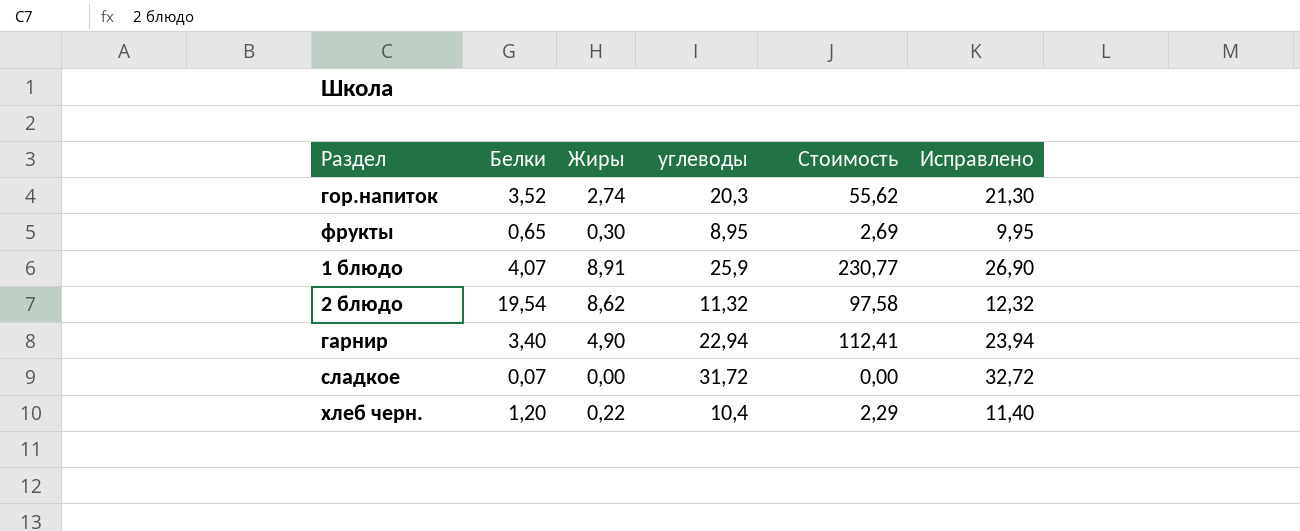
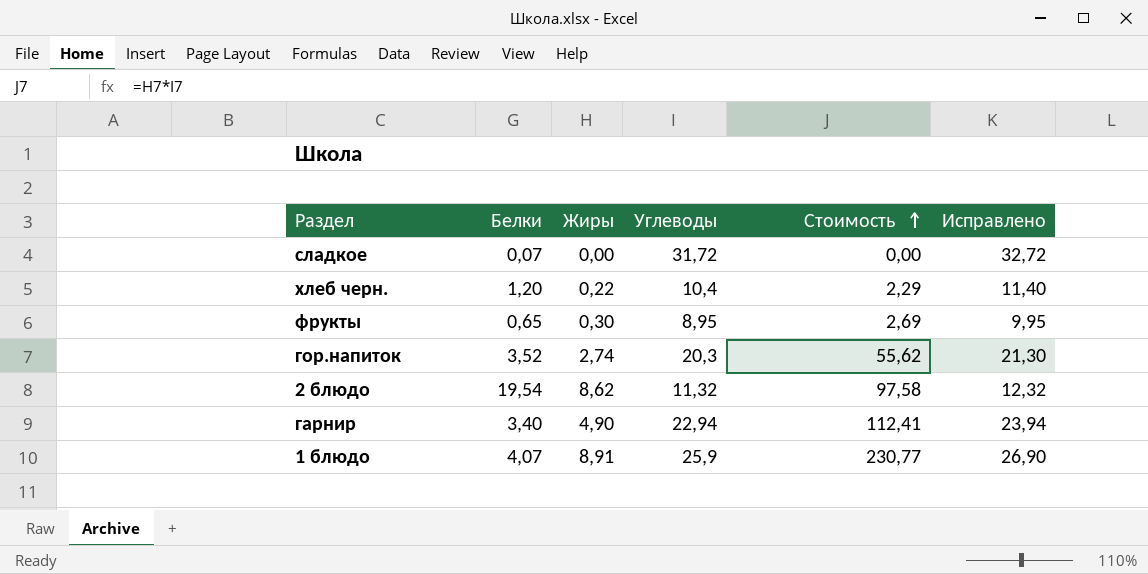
row order: none -> Стоимость ascending
column name: углеводы -> Углеводы

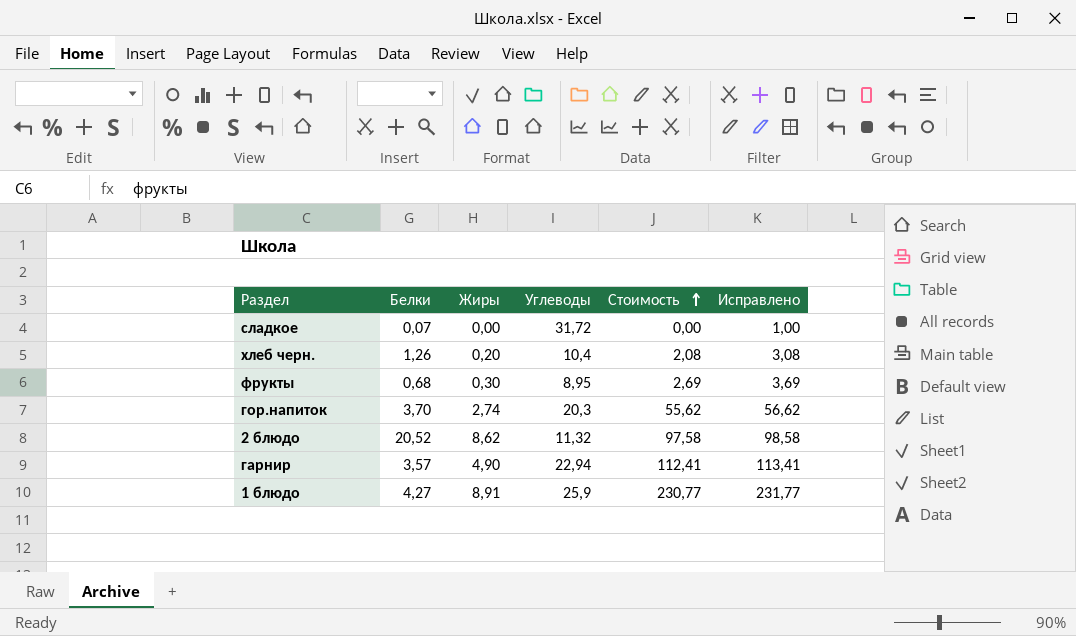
column Исправлено | formula: [Углеводы] + 1 -> [Стоимость] + 1
хлеб черн. | Белки: 1,20 -> 1,26
хлеб черн. | Жиры: 0,22 -> 0,20
хлеб черн. | Стоимость: 2,29 -> 2,08
фрукты | Белки: 0,65 -> 0,68
гор.напиток | Белки: 3,52 -> 3,70
2 блюдо | Белки: 19,54 -> 20,52
гарнир | Белки: 3,40 -> 3,57
1 блюдо | Белки: 4,07 -> 4,27

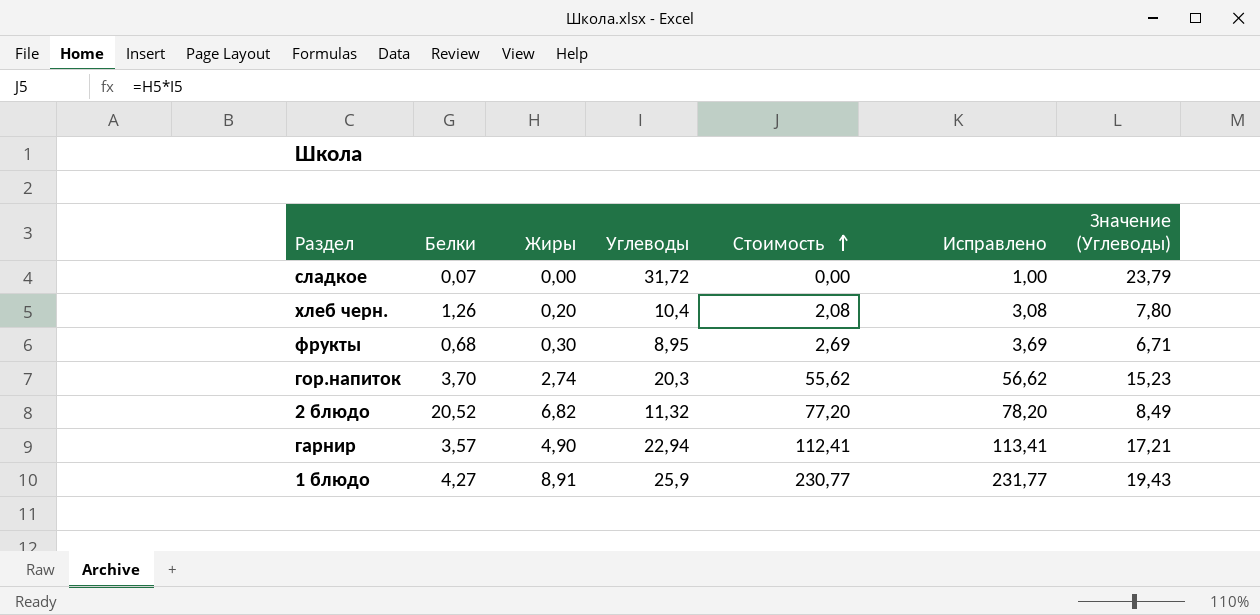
column Значение (Углеводы) | formula: none -> [Углеводы] * 0,75
2 блюдо | Жиры: 8,62 -> 6,82
2 блюдо | Стоимость: 97,58 -> 77,20
2 блюдо | Исправлено: 98,58 -> 78,20

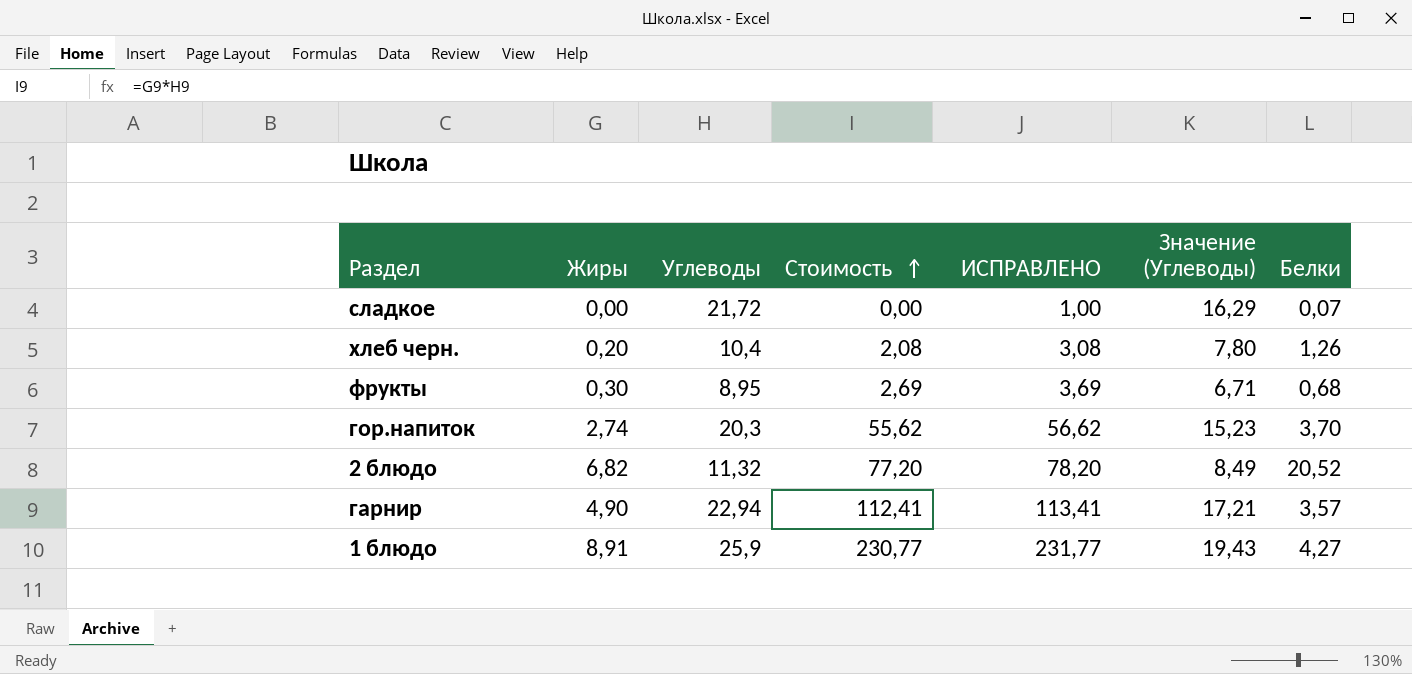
column name: Исправлено -> ИСПРАВЛЕНО
column Белки | position: 2 -> 7
сладкое | Углеводы: 31,72 -> 21,72
сладкое | Значение (Углеводы): 23,79 -> 16,29

